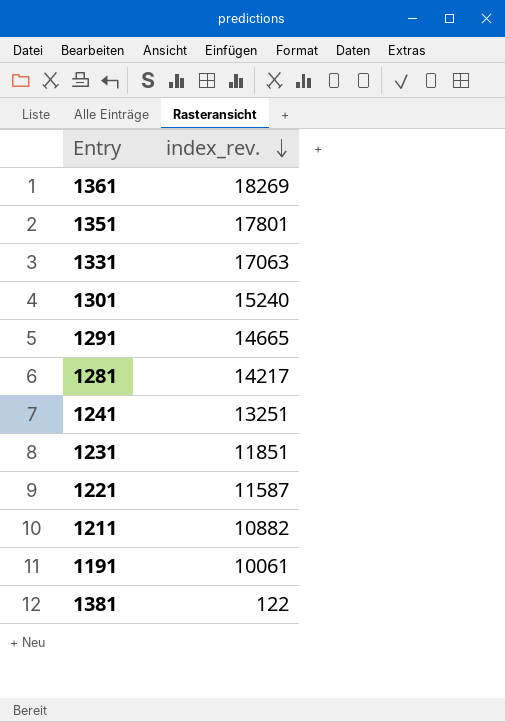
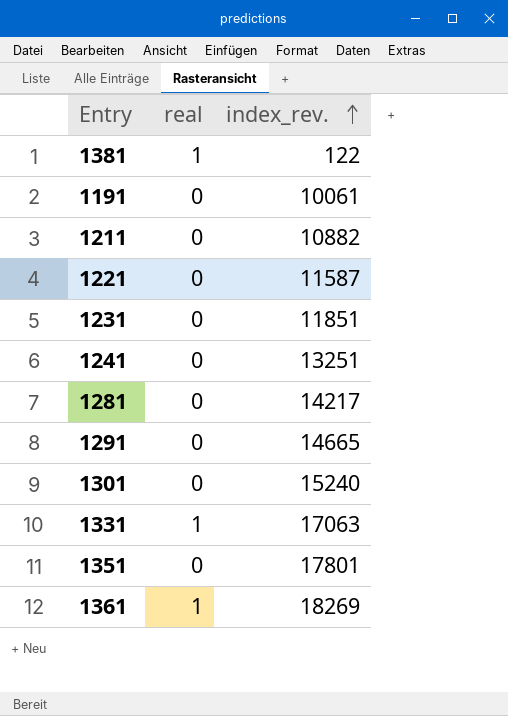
row order: index_rev. descending -> index_rev. ascending
column real | position: none -> 2

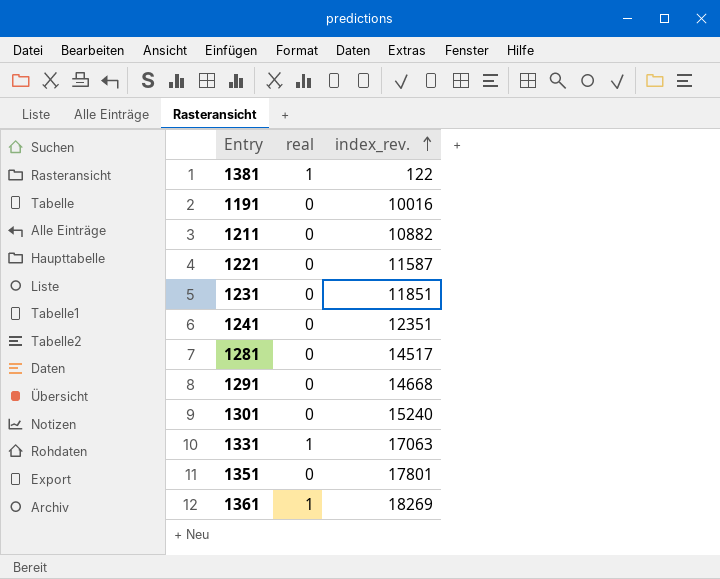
1191 | index_rev.: 10061 -> 10016
1241 | index_rev.: 13251 -> 12351
1281 | index_rev.: 14217 -> 14517
1291 | index_rev.: 14665 -> 14668

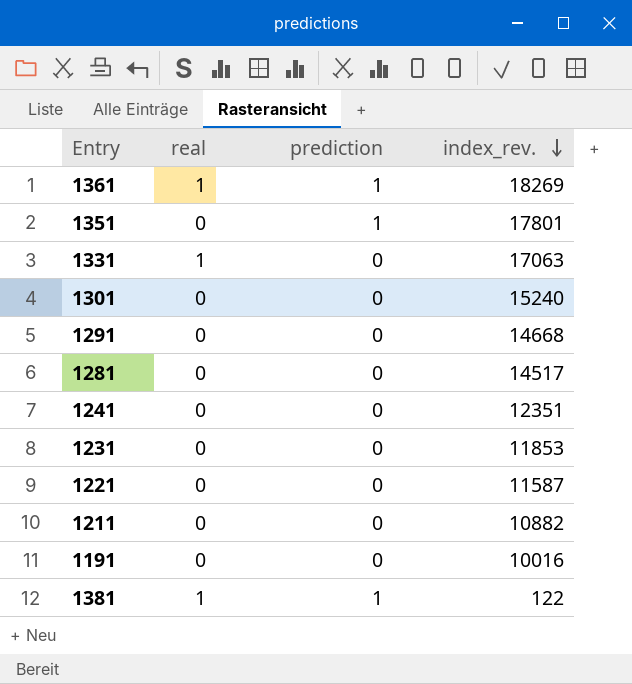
row order: index_rev. ascending -> index_rev. descending
column prediction | position: none -> 3
1231 | index_rev.: 11851 -> 11853

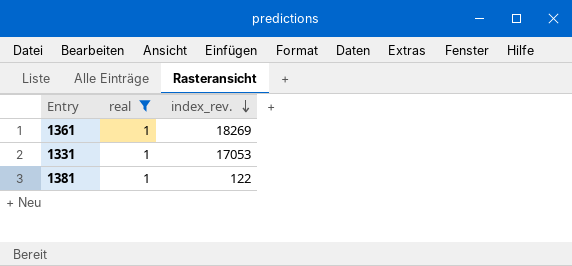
filter: none -> real = 1
column prediction | position: 3 -> none
1331 | index_rev.: 17063 -> 17053

